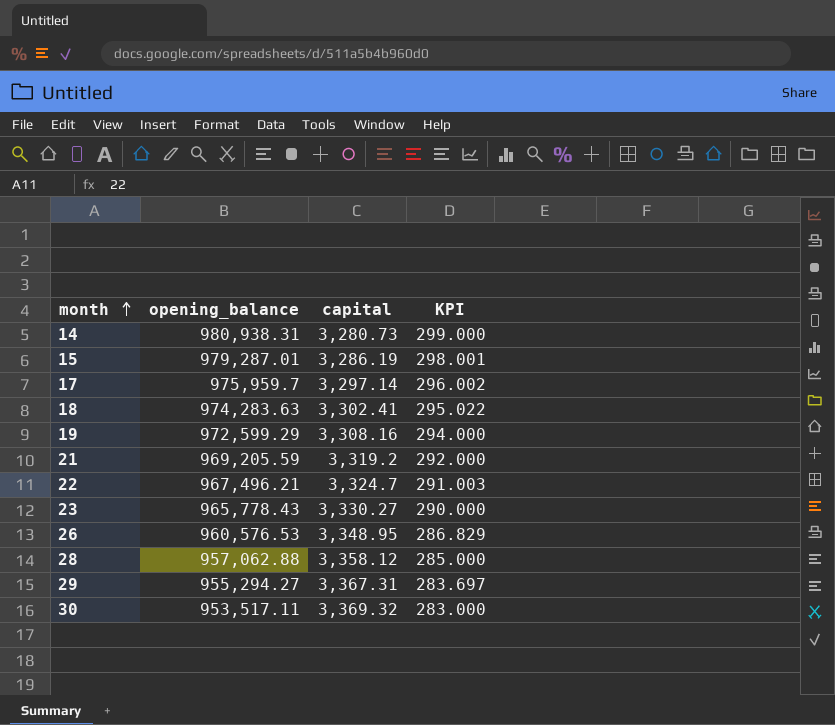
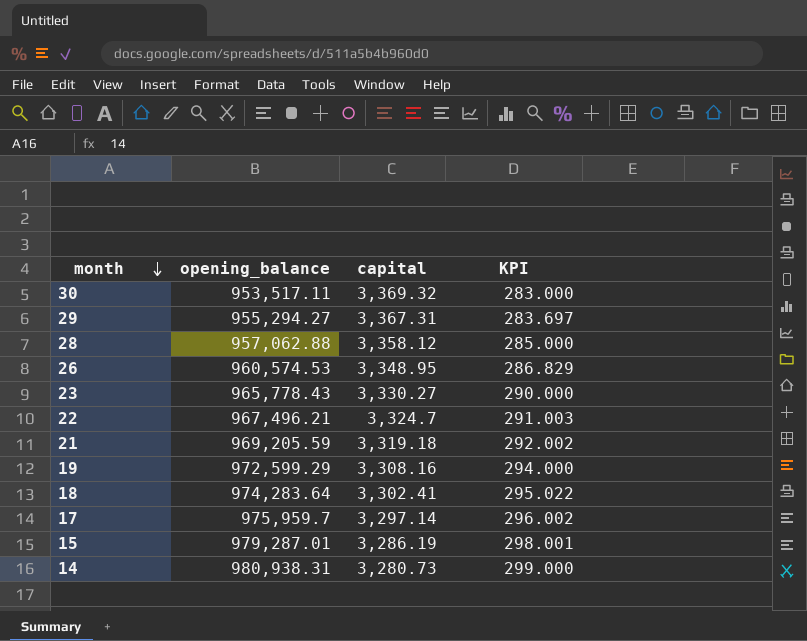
row order: month ascending -> month descending
26 | opening_balance: 960,576.53 -> 960,574.53
21 | capital: 3,319.2 -> 3,319.18
21 | KPI: 292.000 -> 292.002
18 | opening_balance: 974,283.63 -> 974,283.64

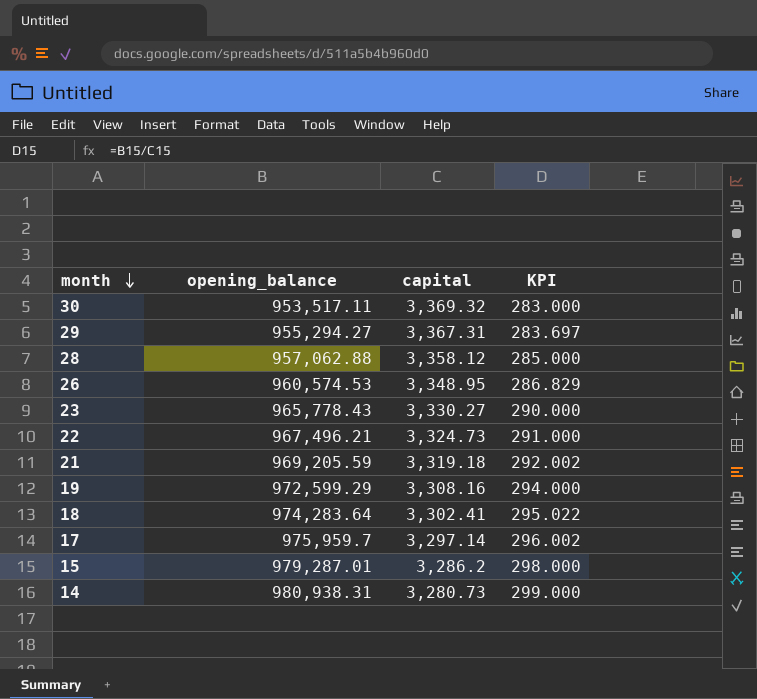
22 | capital: 3,324.7 -> 3,324.73
22 | KPI: 291.003 -> 291.000
15 | capital: 3,286.19 -> 3,286.2
15 | KPI: 298.001 -> 298.000

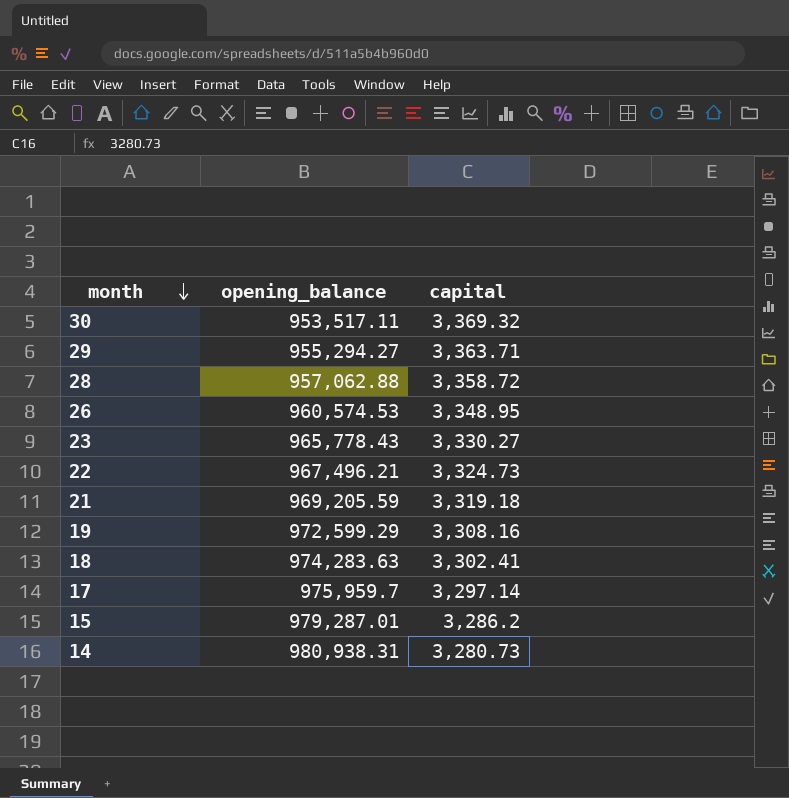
column KPI | formula: [opening_balance] / [capital] -> none
29 | capital: 3,367.31 -> 3,363.71
28 | capital: 3,358.12 -> 3,358.72
18 | opening_balance: 974,283.64 -> 974,283.63

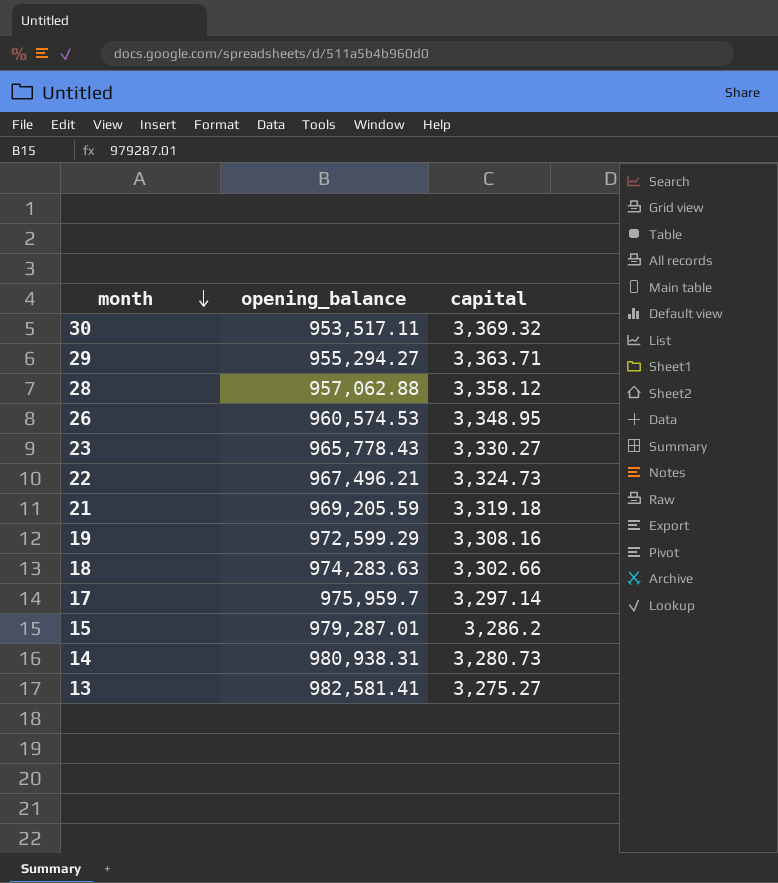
28 | capital: 3,358.72 -> 3,358.12
18 | capital: 3,302.41 -> 3,302.66
row 13: none -> 982,581.41 | 3,275.27

